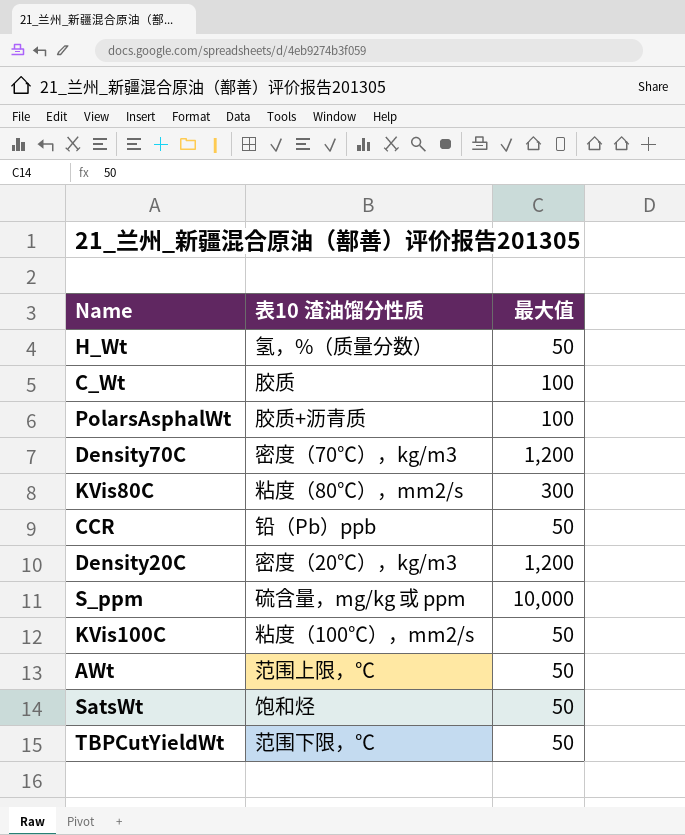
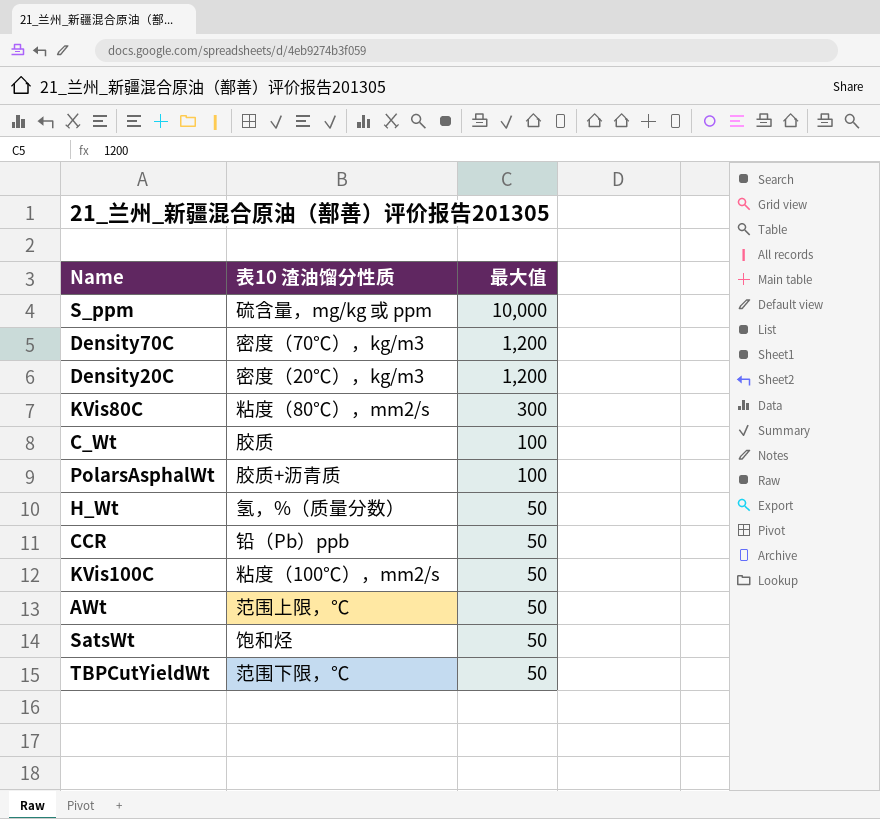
row order: none -> 最大值 descending

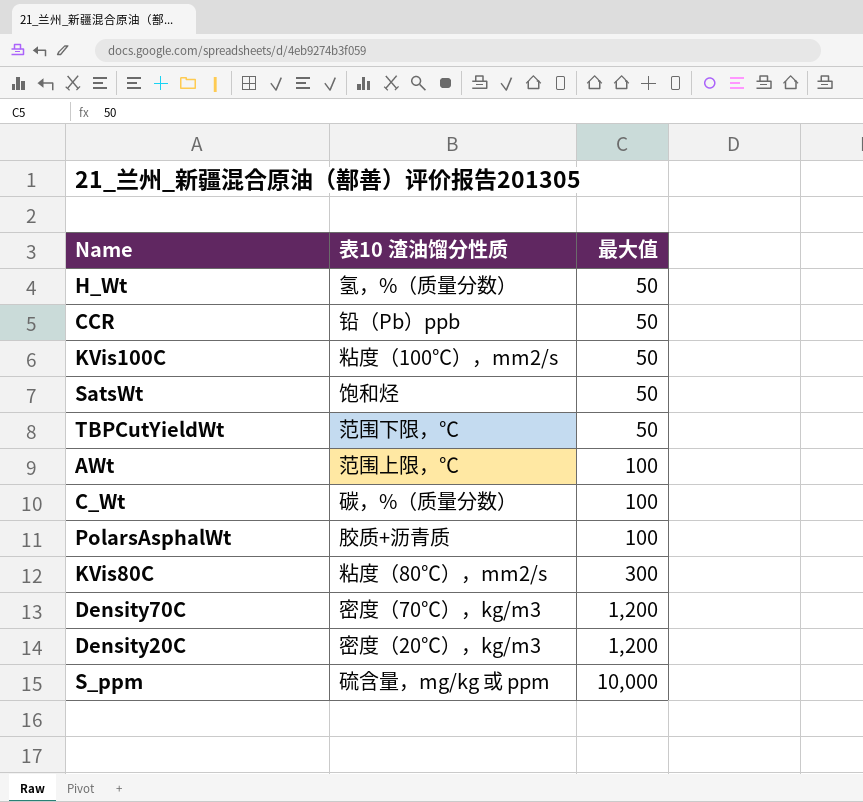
row order: 最大值 descending -> 最大值 ascending
AWt | 最大值: 50 -> 100
C_Wt | 表10 渣油馏分性质: 胶质 -> 碳，%（质量分数）

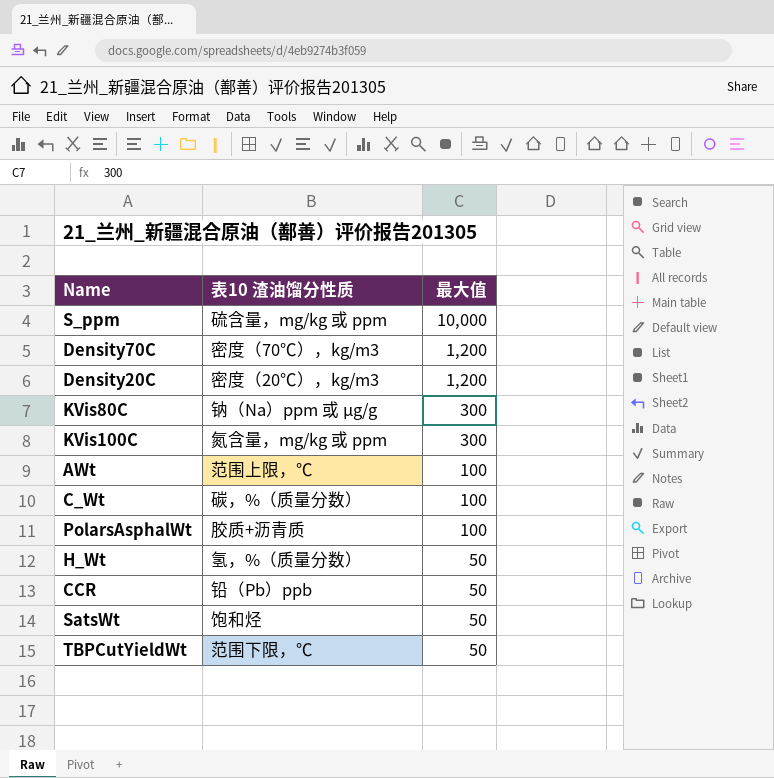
row order: 最大值 ascending -> 最大值 descending
KVis80C | 表10 渣油馏分性质: 粘度（80℃），mm2/s -> 钠（Na）ppm 或 µg/g
KVis100C | 表10 渣油馏分性质: 粘度（100℃），mm2/s -> 氮含量，mg/kg 或 ppm
KVis100C | 最大值: 50 -> 300

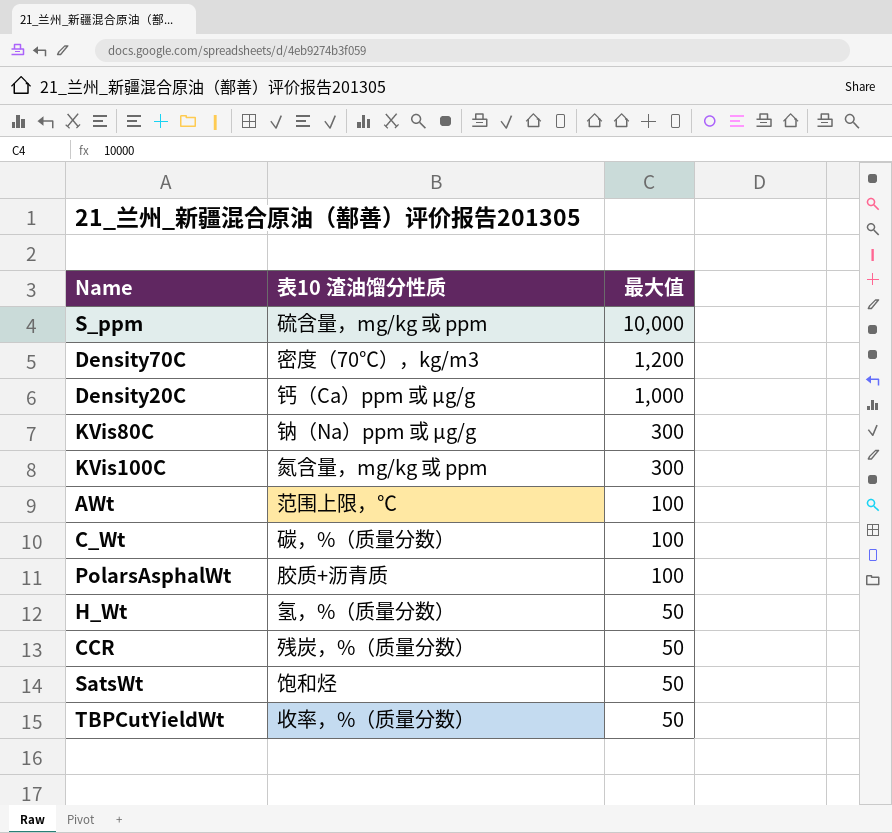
Density20C | 表10 渣油馏分性质: 密度（20℃），kg/m3 -> 钙（Ca）ppm 或 µg/g
Density20C | 最大值: 1,200 -> 1,000
CCR | 表10 渣油馏分性质: 铅（Pb）ppb -> 残炭，%（质量分数）
TBPCutYieldWt | 表10 渣油馏分性质: 范围下限，℃ -> 收率，%（质量分数）

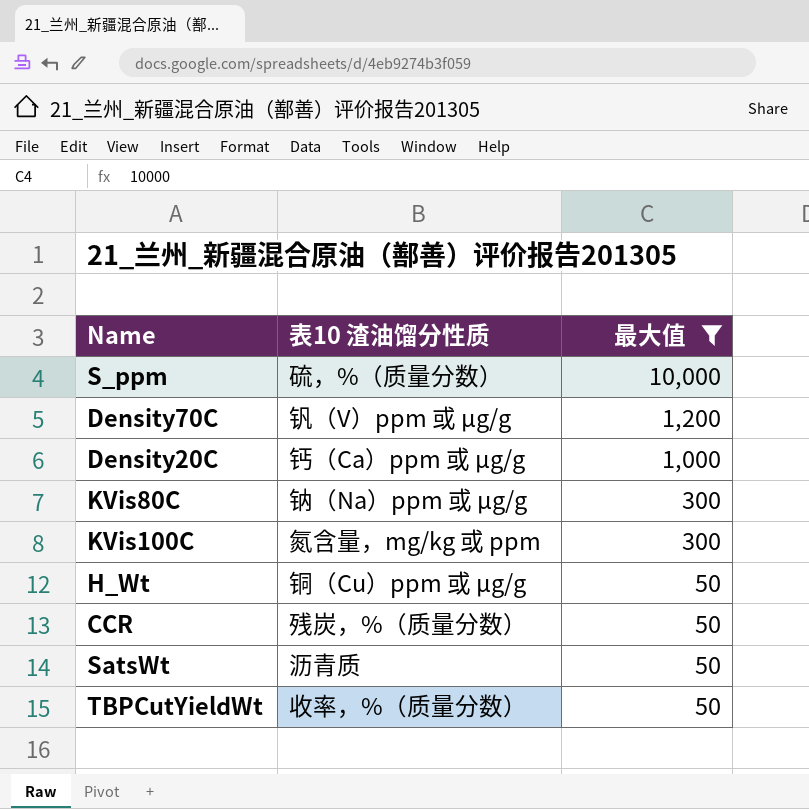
filter: none -> 最大值 != 100
S_ppm | 表10 渣油馏分性质: 硫含量，mg/kg 或 ppm -> 硫，%（质量分数）
Density70C | 表10 渣油馏分性质: 密度（70℃），kg/m3 -> 钒（V）ppm 或 µg/g
H_Wt | 表10 渣油馏分性质: 氢，%（质量分数） -> 铜（Cu）ppm 或 µg/g
SatsWt | 表10 渣油馏分性质: 饱和烃 -> 沥青质

